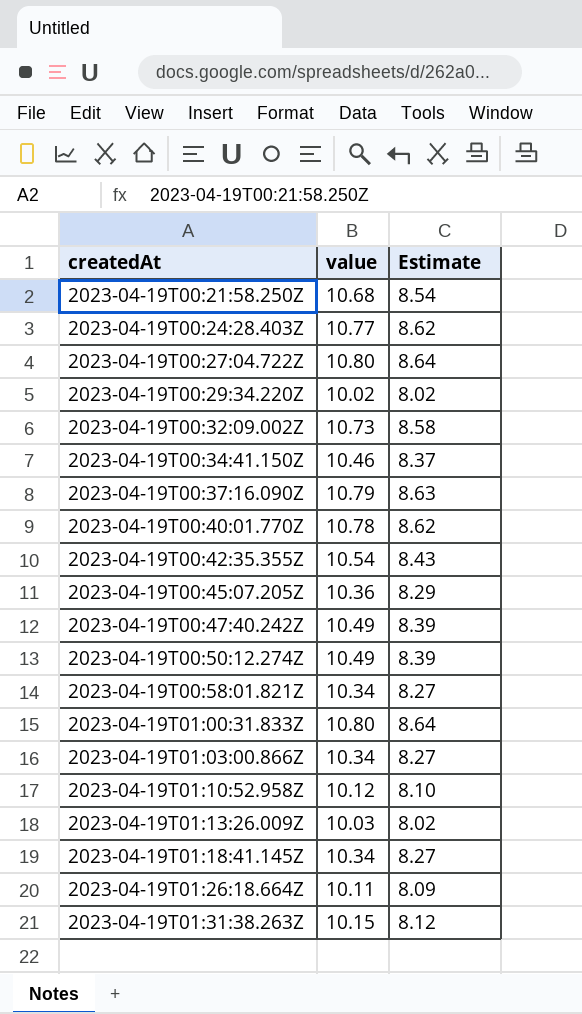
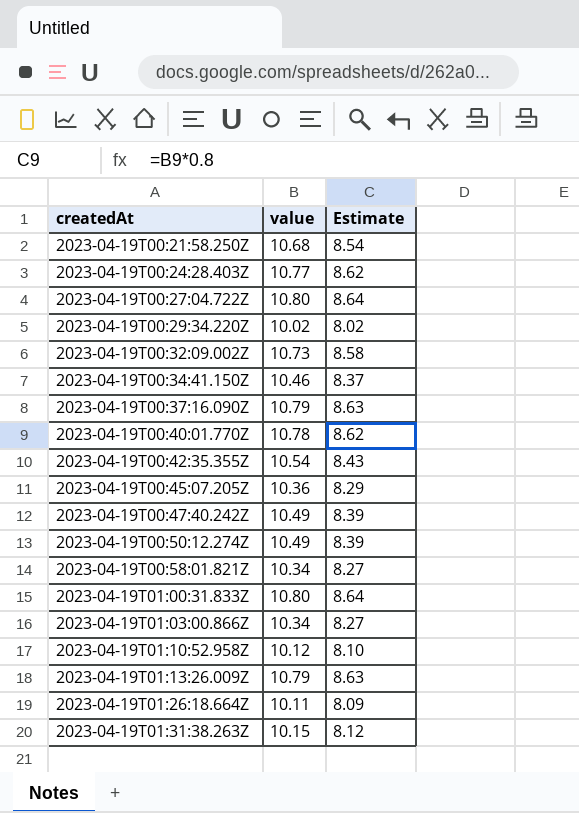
row 2023-04-19T01:18:41.145Z: 10.34 | 8.27 -> none
2023-04-19T01:13:26.009Z | value: 10.03 -> 10.79
2023-04-19T01:13:26.009Z | Estimate: 8.02 -> 8.63

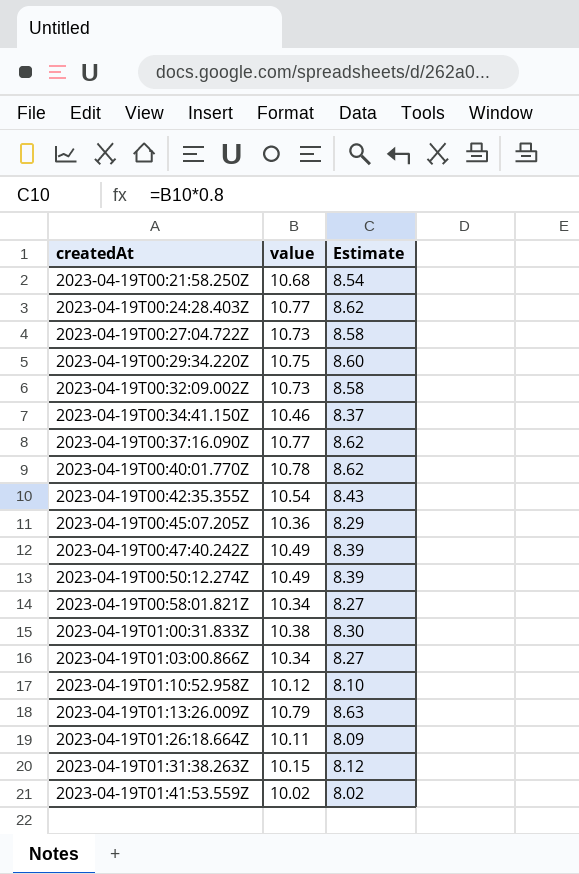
2023-04-19T00:27:04.722Z | value: 10.80 -> 10.73
2023-04-19T00:27:04.722Z | Estimate: 8.64 -> 8.58
2023-04-19T00:29:34.220Z | value: 10.02 -> 10.75
2023-04-19T00:29:34.220Z | Estimate: 8.02 -> 8.60
2023-04-19T00:37:16.090Z | value: 10.79 -> 10.77
2023-04-19T00:37:16.090Z | Estimate: 8.63 -> 8.62
2023-04-19T01:00:31.833Z | value: 10.80 -> 10.38
2023-04-19T01:00:31.833Z | Estimate: 8.64 -> 8.30
row 2023-04-19T01:41:53.559Z: none -> 10.02 | 8.02

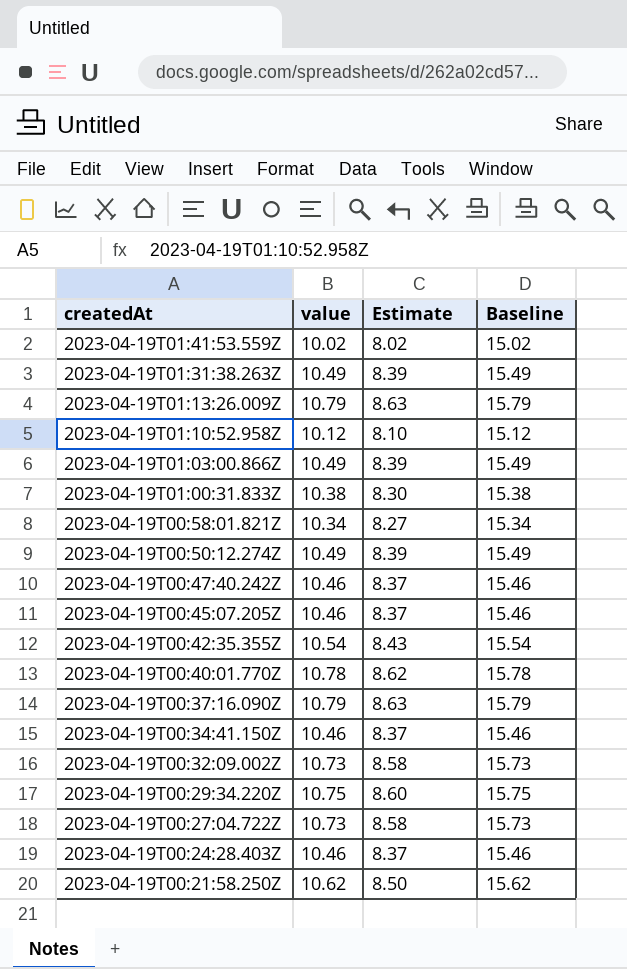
row order: createdAt ascending -> createdAt descending
column Baseline | formula: none -> [value] + 5
row 2023-04-19T01:26:18.664Z: 10.11 | 8.09 -> none
2023-04-19T01:31:38.263Z | value: 10.15 -> 10.49
2023-04-19T01:31:38.263Z | Estimate: 8.12 -> 8.39
2023-04-19T01:03:00.866Z | value: 10.34 -> 10.49
2023-04-19T01:03:00.866Z | Estimate: 8.27 -> 8.39
2023-04-19T00:47:40.242Z | value: 10.49 -> 10.46
2023-04-19T00:47:40.242Z | Estimate: 8.39 -> 8.37
2023-04-19T00:45:07.205Z | value: 10.36 -> 10.46
2023-04-19T00:45:07.205Z | Estimate: 8.29 -> 8.37
2023-04-19T00:37:16.090Z | value: 10.77 -> 10.79
2023-04-19T00:37:16.090Z | Estimate: 8.62 -> 8.63
2023-04-19T00:24:28.403Z | value: 10.77 -> 10.46
2023-04-19T00:24:28.403Z | Estimate: 8.62 -> 8.37
2023-04-19T00:21:58.250Z | value: 10.68 -> 10.62
2023-04-19T00:21:58.250Z | Estimate: 8.54 -> 8.50

